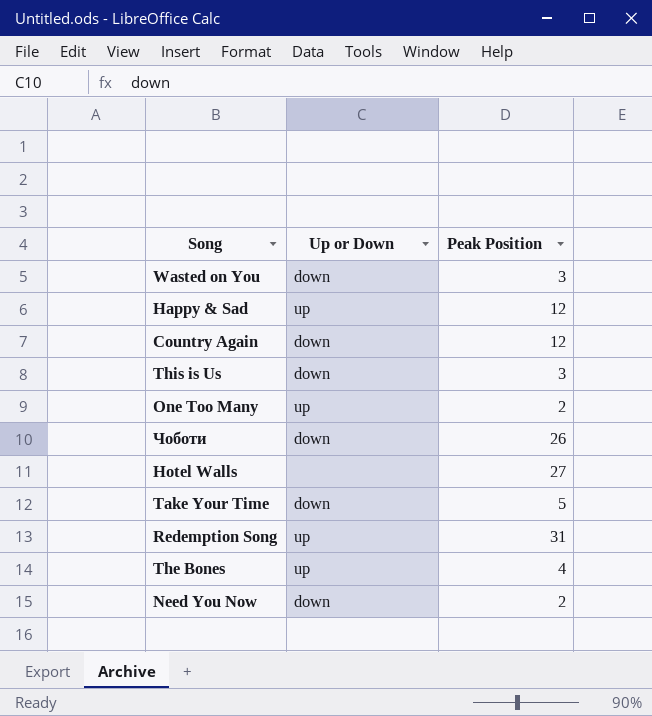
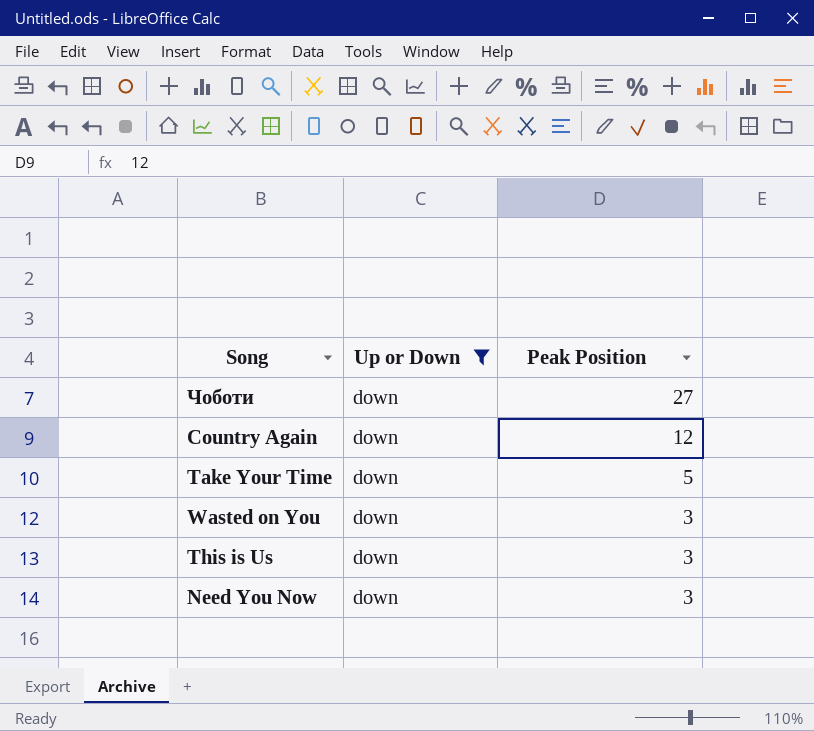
filter: none -> Up or Down = down
row order: none -> Peak Position descending
Чоботи | Peak Position: 26 -> 27
Need You Now | Peak Position: 2 -> 3

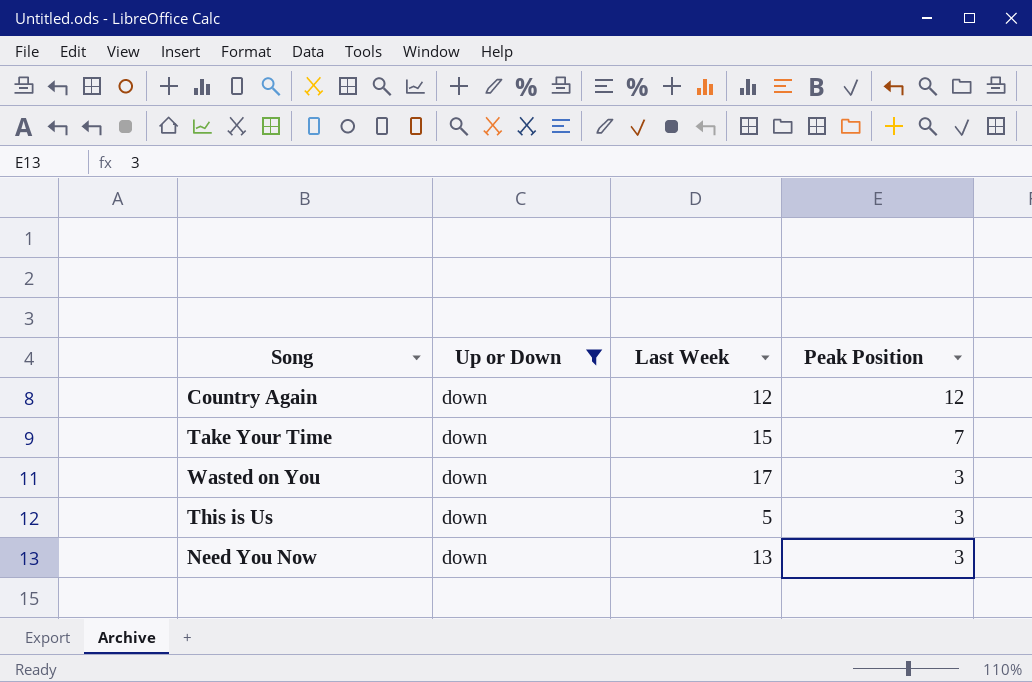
column Last Week | position: none -> 3
row Чоботи: down | 27 -> none
Take Your Time | Peak Position: 5 -> 7

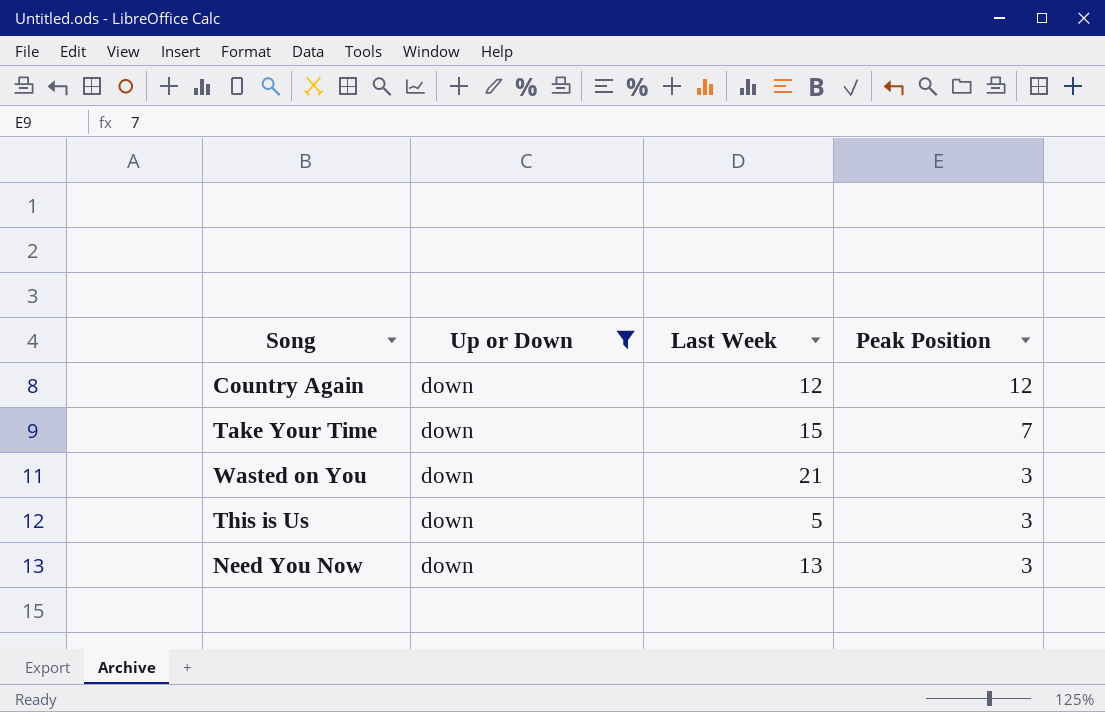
Wasted on You | Last Week: 17 -> 21

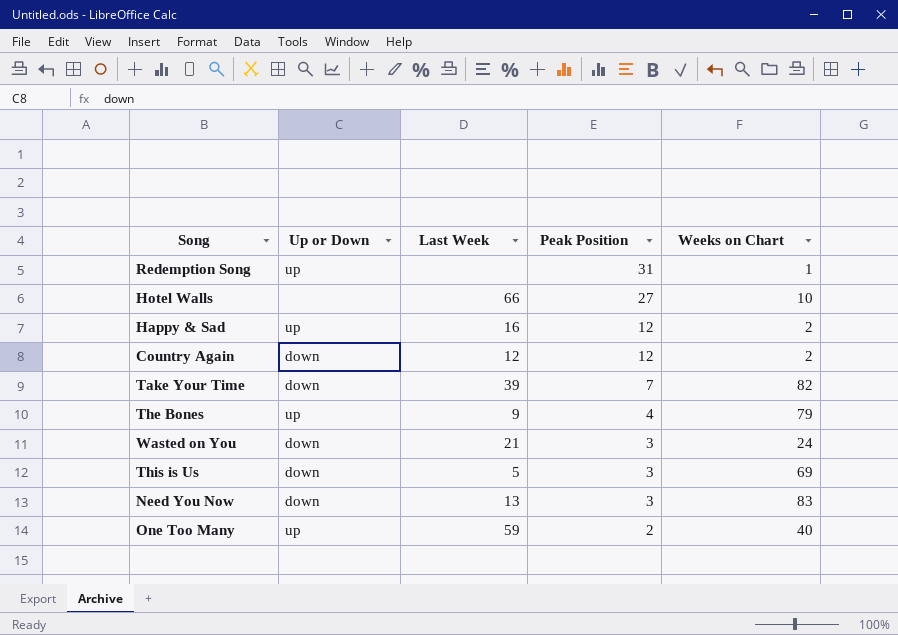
filter: Up or Down = down -> none
column Weeks on Chart | position: none -> 5
Take Your Time | Last Week: 15 -> 39

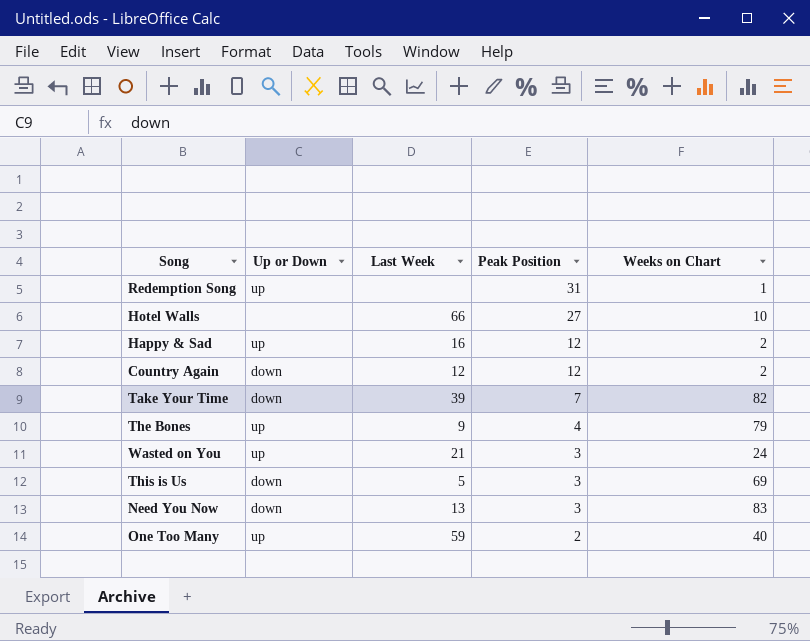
Wasted on You | Up or Down: down -> up

